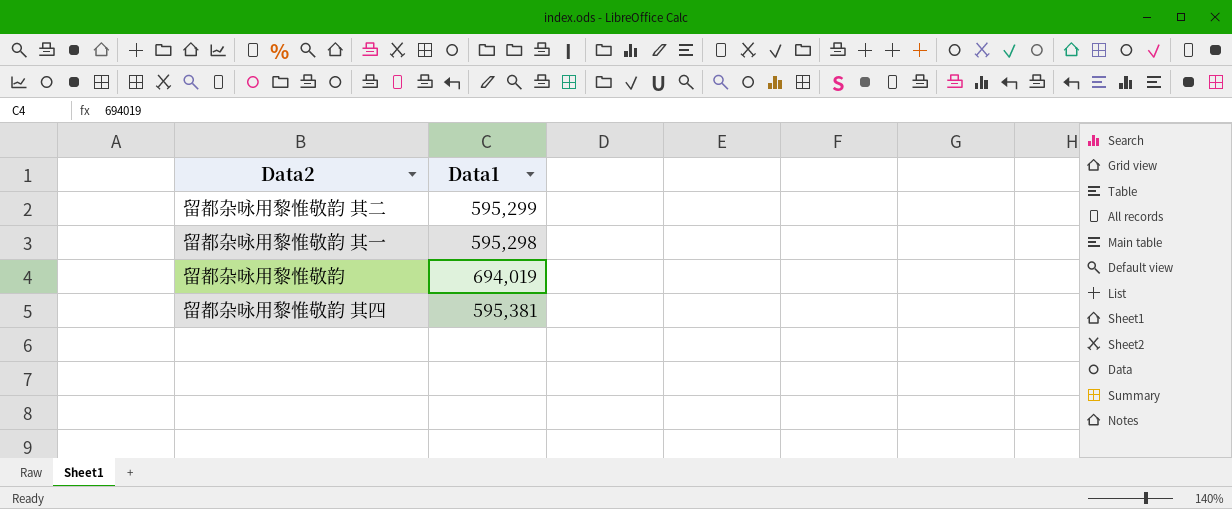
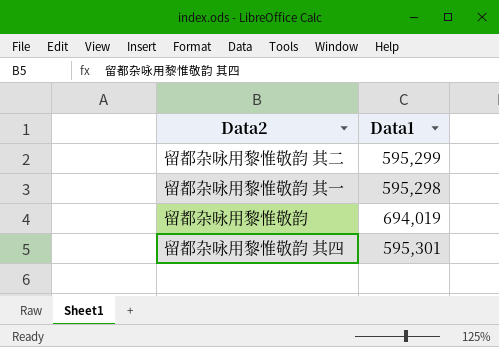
留都杂咏用黎惟敬韵 其四 | Data1: 595,381 -> 595,301

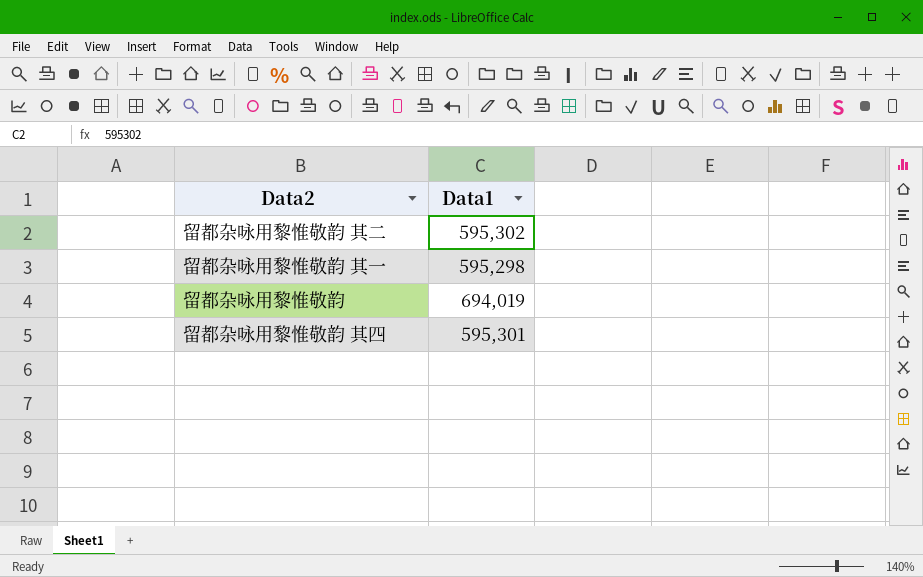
留都杂咏用黎惟敬韵 其二 | Data1: 595,299 -> 595,302

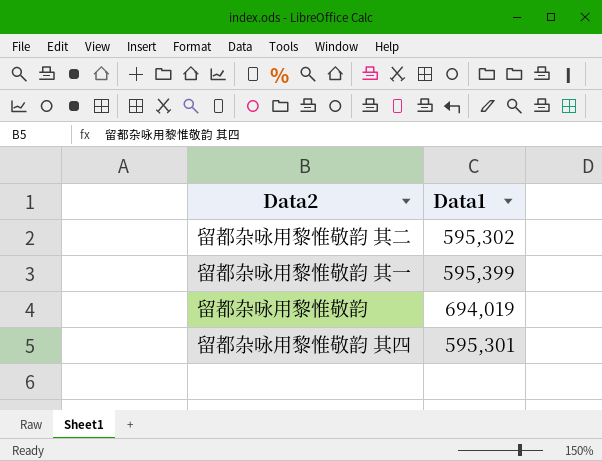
留都杂咏用黎惟敬韵 其一 | Data1: 595,298 -> 595,399

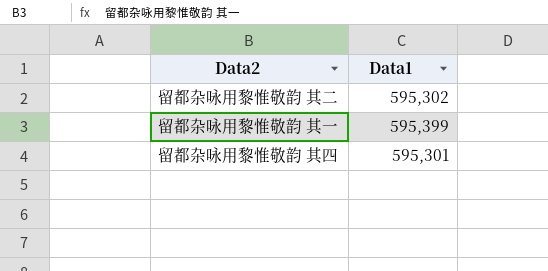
row 留都杂咏用黎惟敬韵: 694,019 -> none

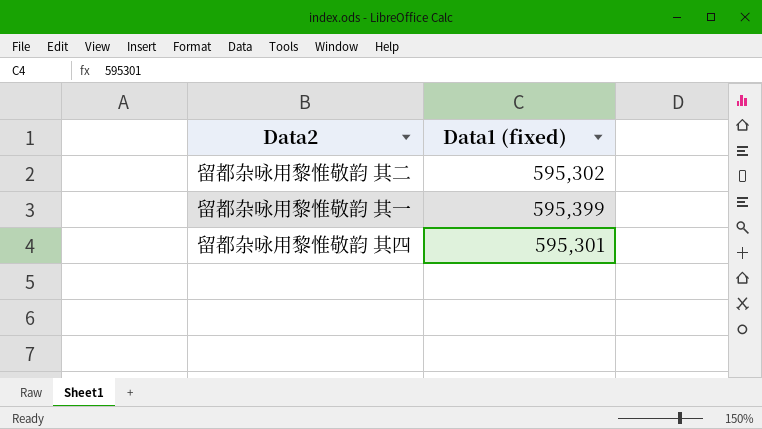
column name: Data1 -> Data1 (fixed)

